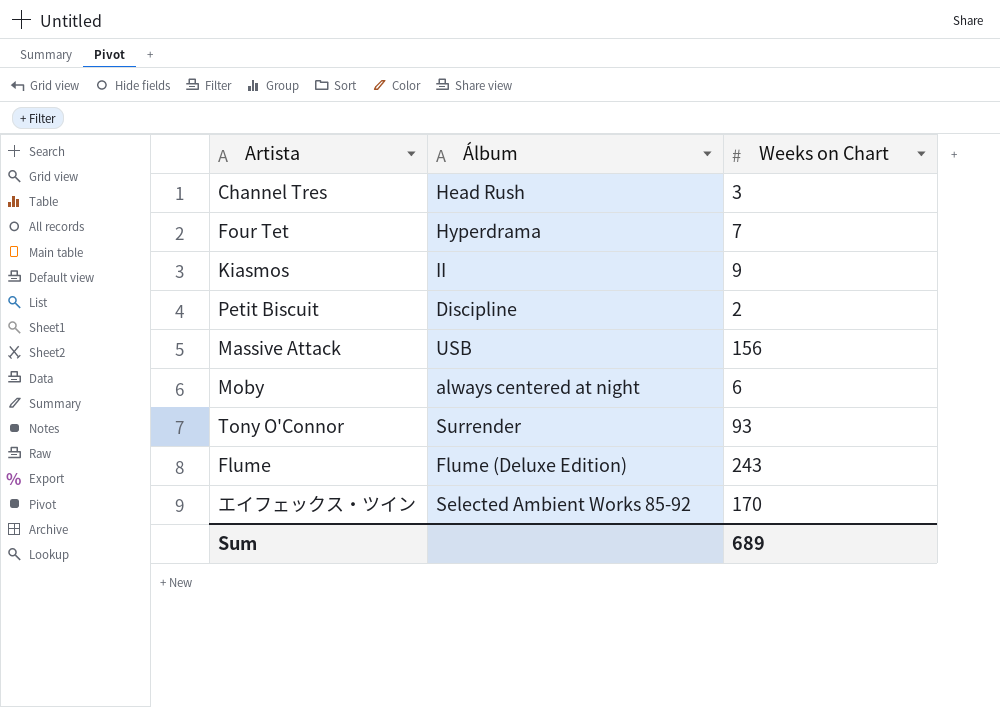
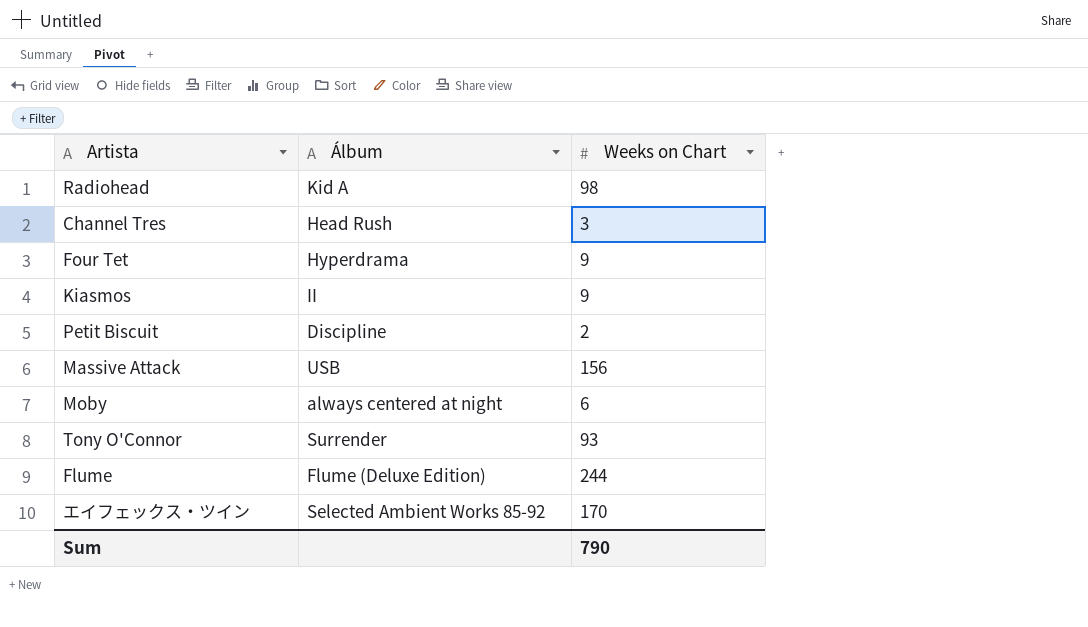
row Radiohead: none -> Kid A | 98
Four Tet | Weeks on Chart: 7 -> 9
Flume | Weeks on Chart: 243 -> 244
Sum | Weeks on Chart: 689 -> 790

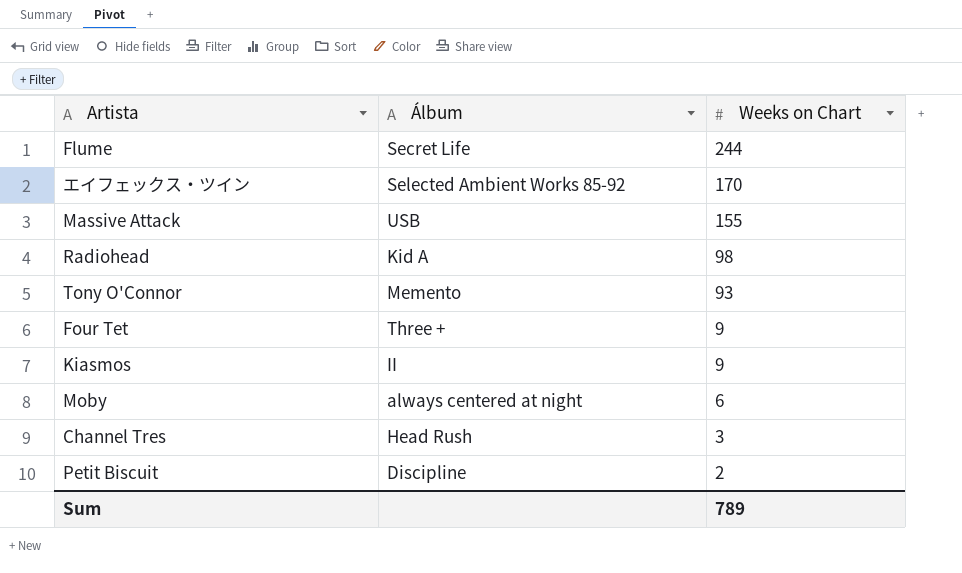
row order: none -> Weeks on Chart descending
Flume | Álbum: Flume (Deluxe Edition) -> Secret Life
Massive Attack | Weeks on Chart: 156 -> 155
Tony O'Connor | Álbum: Surrender -> Memento
Four Tet | Álbum: Hyperdrama -> Three +
Sum | Weeks on Chart: 790 -> 789

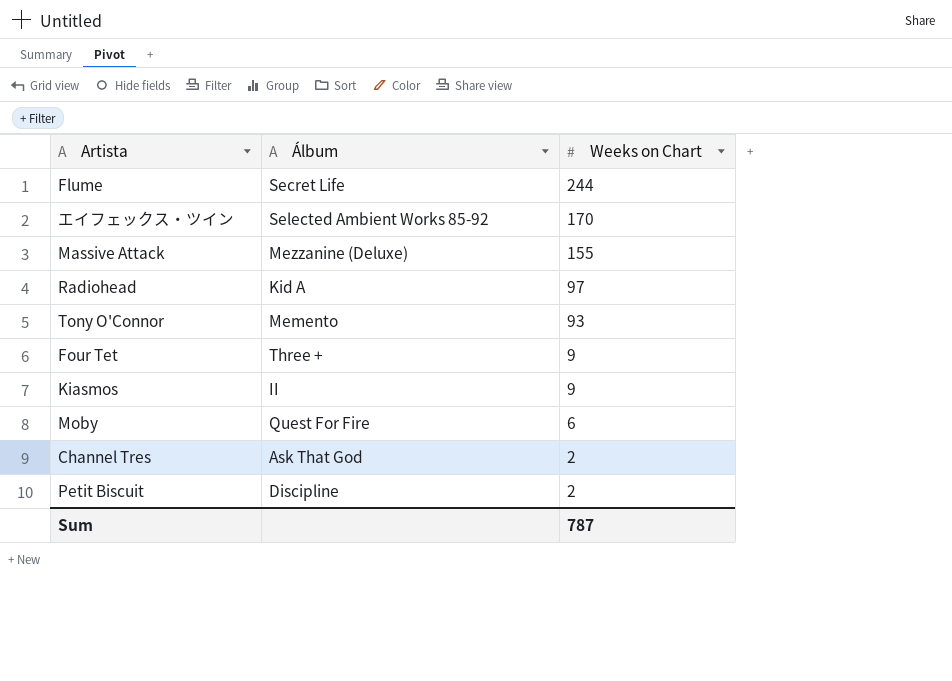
Massive Attack | Álbum: USB -> Mezzanine (Deluxe)
Radiohead | Weeks on Chart: 98 -> 97
Moby | Álbum: always centered at night -> Quest For Fire
Channel Tres | Álbum: Head Rush -> Ask That God
Channel Tres | Weeks on Chart: 3 -> 2
Sum | Weeks on Chart: 789 -> 787

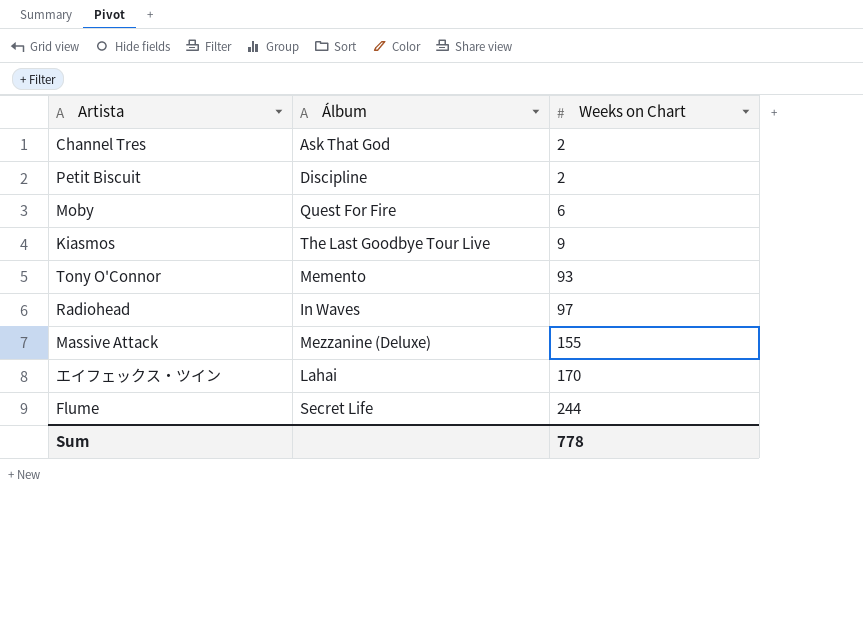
row order: Weeks on Chart descending -> Weeks on Chart ascending
row Four Tet: Three + | 9 -> none
Kiasmos | Álbum: II -> The Last Goodbye Tour Live
Radiohead | Álbum: Kid A -> In Waves
エイフェックス・ツイン | Álbum: Selected Ambient Works 85-92 -> Lahai
Sum | Weeks on Chart: 787 -> 778

